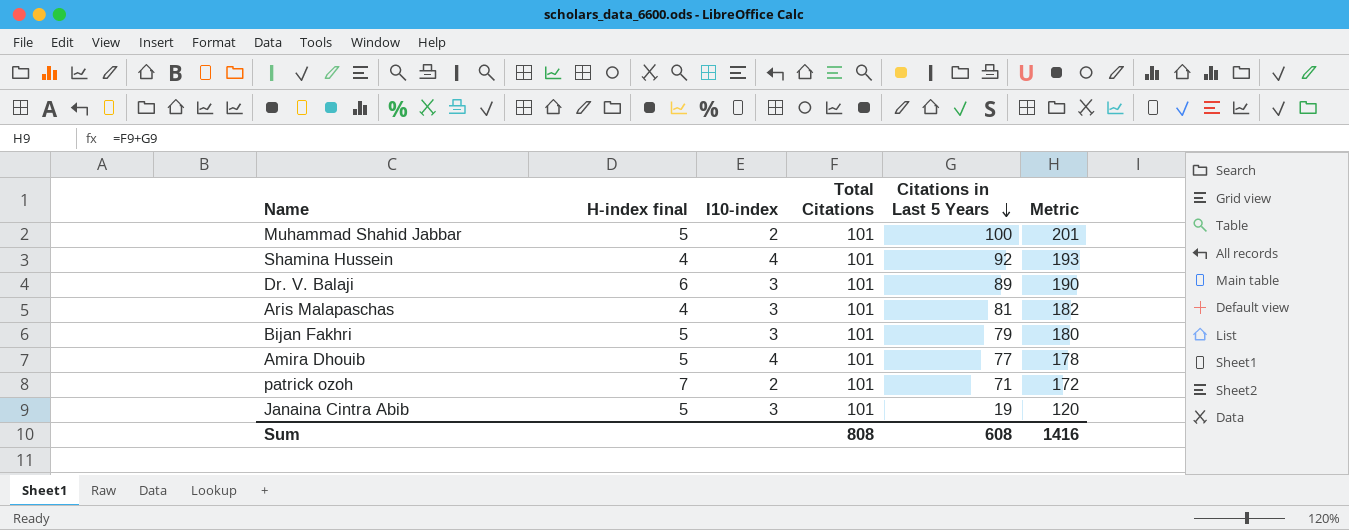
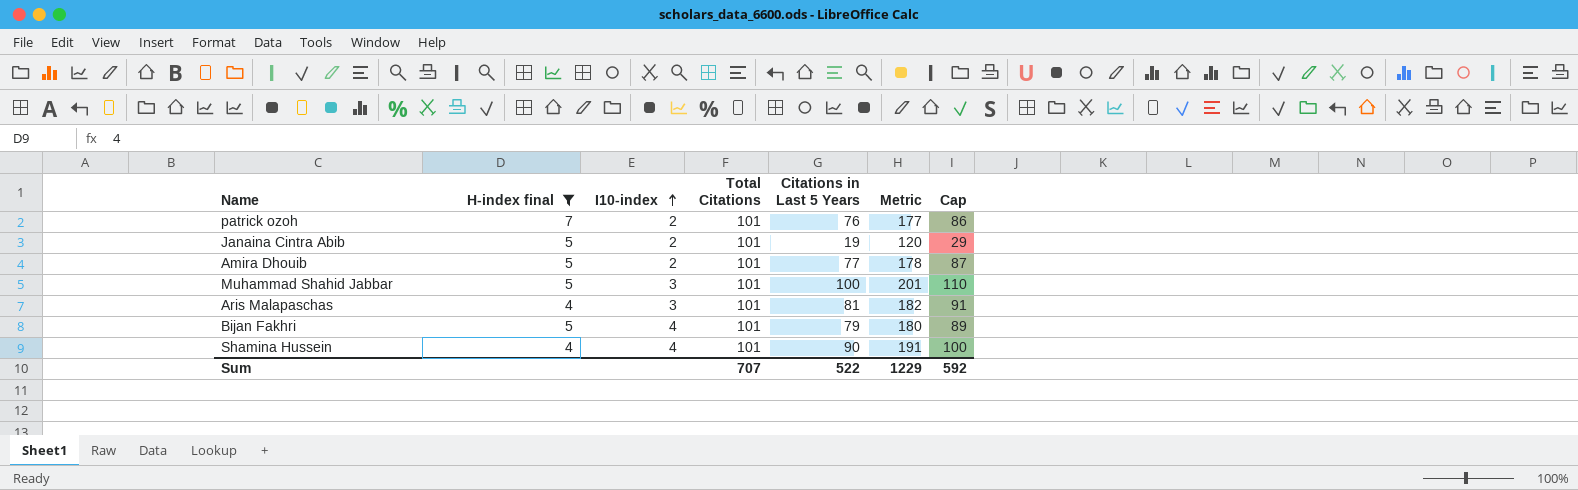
filter: none -> H-index final != 6
row order: Citations in Last 5 Years descending -> I10-index ascending
column Cap | formula: none -> [Citations in Last 5 Years] + 10
patrick ozoh | Citations in Last 5 Years: 71 -> 76
patrick ozoh | Metric: 172 -> 177
Janaina Cintra Abib | I10-index: 3 -> 2
Amira Dhouib | I10-index: 4 -> 2
Muhammad Shahid Jabbar | I10-index: 2 -> 3
Bijan Fakhri | I10-index: 3 -> 4
Shamina Hussein | Citations in Last 5 Years: 92 -> 90
Shamina Hussein | Metric: 193 -> 191
Sum | Total Citations: 808 -> 707
Sum | Citations in Last 5 Years: 608 -> 522
Sum | Metric: 1416 -> 1229

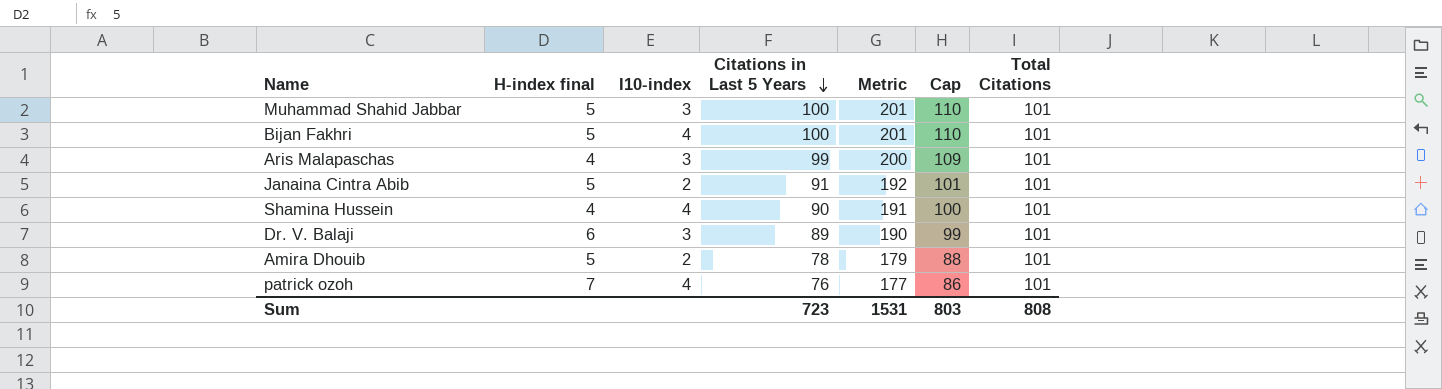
filter: H-index final != 6 -> none
row order: I10-index ascending -> Citations in Last 5 Years descending
column Total Citations | position: 4 -> 7
Bijan Fakhri | Citations in Last 5 Years: 79 -> 100
Bijan Fakhri | Metric: 180 -> 201
Bijan Fakhri | Cap: 89 -> 110
Aris Malapaschas | Citations in Last 5 Years: 81 -> 99
Aris Malapaschas | Metric: 182 -> 200
Aris Malapaschas | Cap: 91 -> 109
Janaina Cintra Abib | Citations in Last 5 Years: 19 -> 91
Janaina Cintra Abib | Metric: 120 -> 192
Janaina Cintra Abib | Cap: 29 -> 101
Amira Dhouib | Citations in Last 5 Years: 77 -> 78
Amira Dhouib | Metric: 178 -> 179
Amira Dhouib | Cap: 87 -> 88
patrick ozoh | I10-index: 2 -> 4
Sum | Citations in Last 5 Years: 522 -> 723
Sum | Metric: 1229 -> 1531
Sum | Cap: 592 -> 803
Sum | Total Citations: 707 -> 808

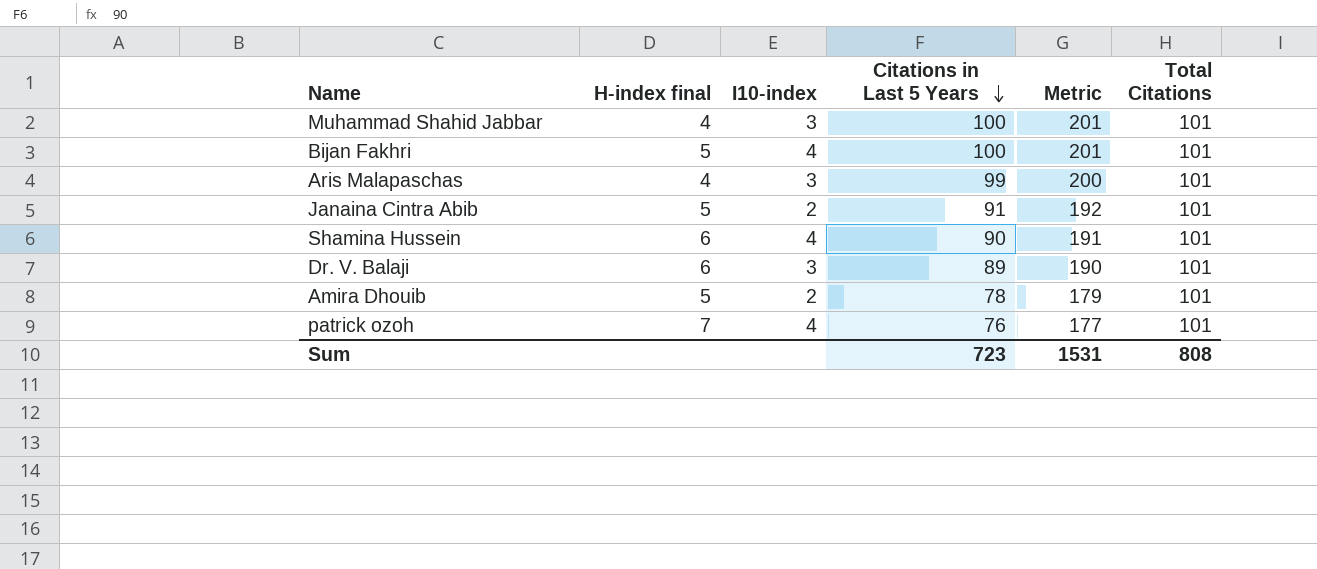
column Cap | formula: [Citations in Last 5 Years] + 10 -> none
Muhammad Shahid Jabbar | H-index final: 5 -> 4
Shamina Hussein | H-index final: 4 -> 6

